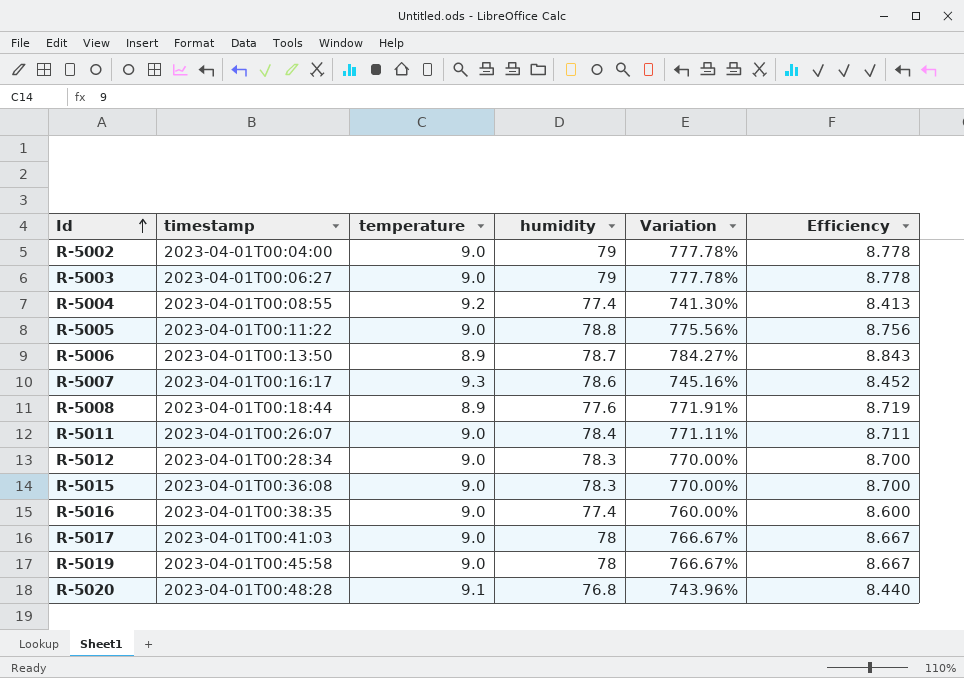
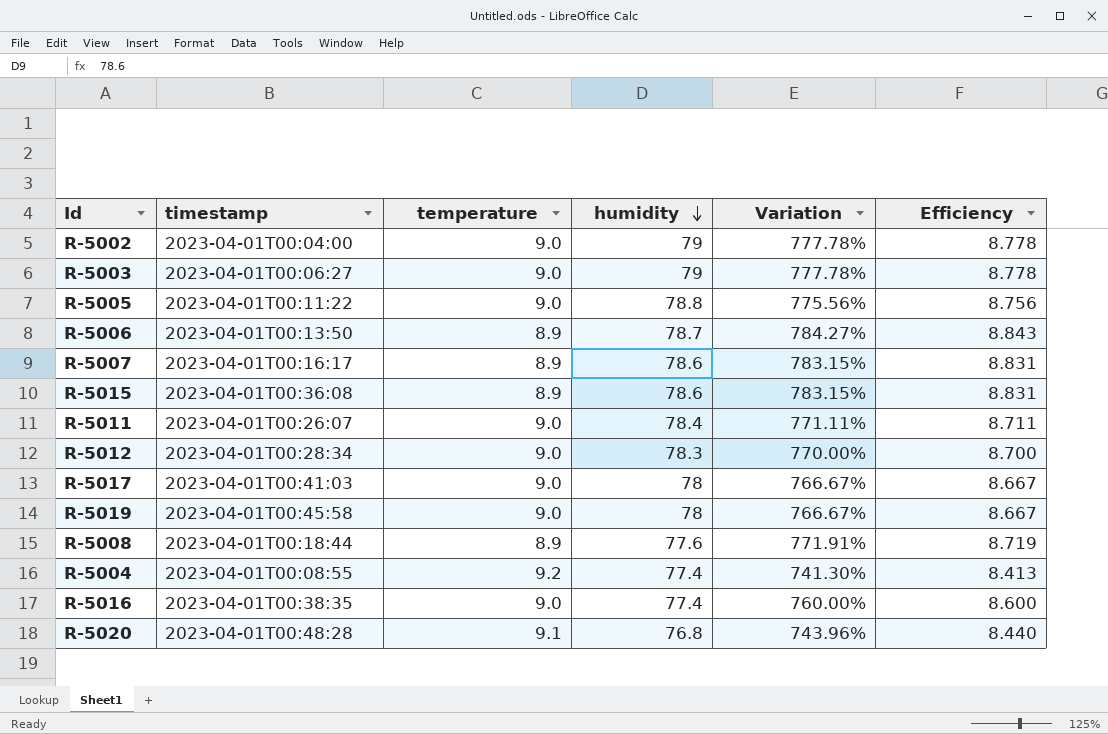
row order: Id ascending -> humidity descending
R-5007 | temperature: 9.3 -> 8.9
R-5007 | Variation: 745.16% -> 783.15%
R-5007 | Efficiency: 8.452 -> 8.831
R-5015 | temperature: 9.0 -> 8.9
R-5015 | humidity: 78.3 -> 78.6
R-5015 | Variation: 770.00% -> 783.15%
R-5015 | Efficiency: 8.700 -> 8.831

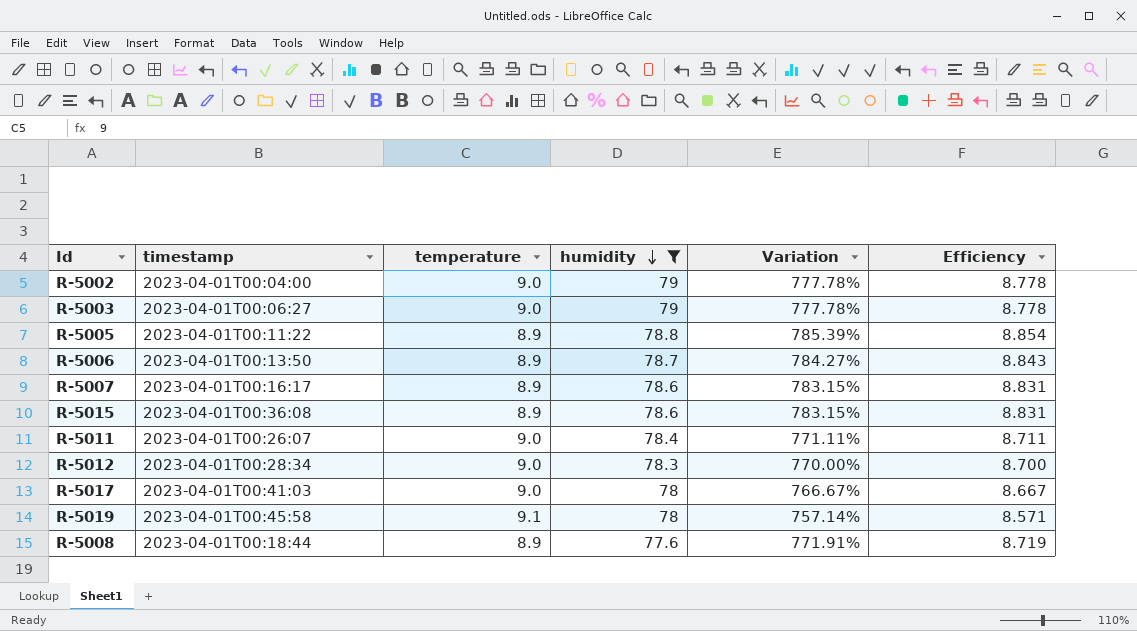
filter: none -> humidity >= 77.6
R-5005 | temperature: 9.0 -> 8.9
R-5005 | Variation: 775.56% -> 785.39%
R-5005 | Efficiency: 8.756 -> 8.854
R-5019 | temperature: 9.0 -> 9.1
R-5019 | Variation: 766.67% -> 757.14%
R-5019 | Efficiency: 8.667 -> 8.571

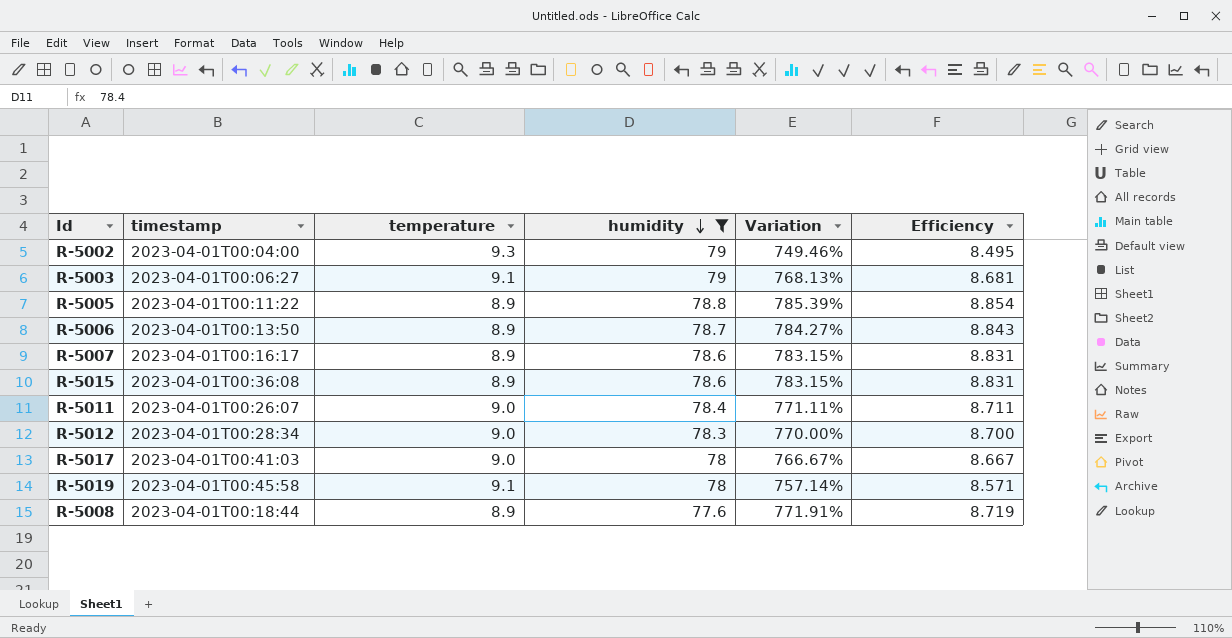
R-5002 | temperature: 9.0 -> 9.3
R-5002 | Variation: 777.78% -> 749.46%
R-5002 | Efficiency: 8.778 -> 8.495
R-5003 | temperature: 9.0 -> 9.1
R-5003 | Variation: 777.78% -> 768.13%
R-5003 | Efficiency: 8.778 -> 8.681

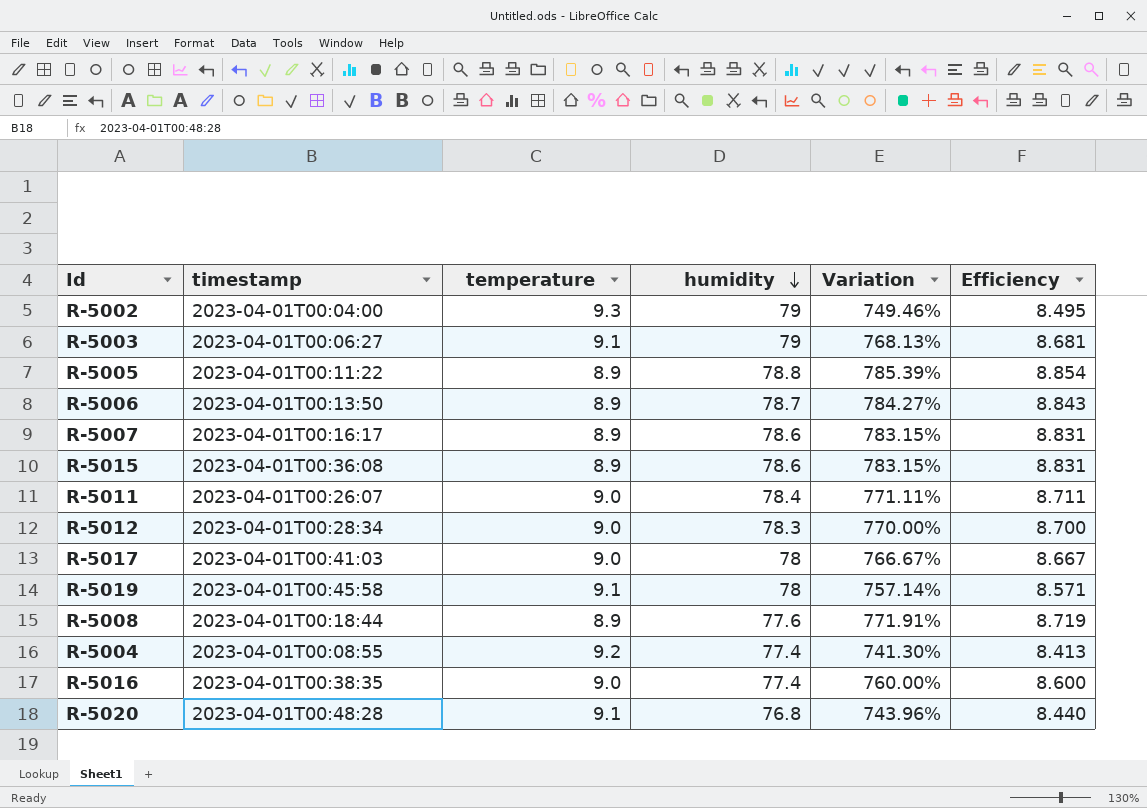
filter: humidity >= 77.6 -> none

